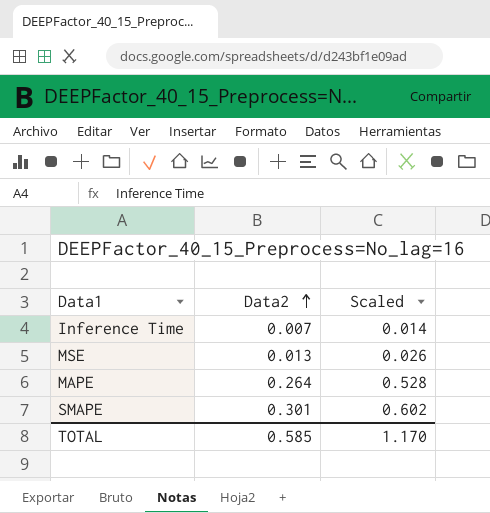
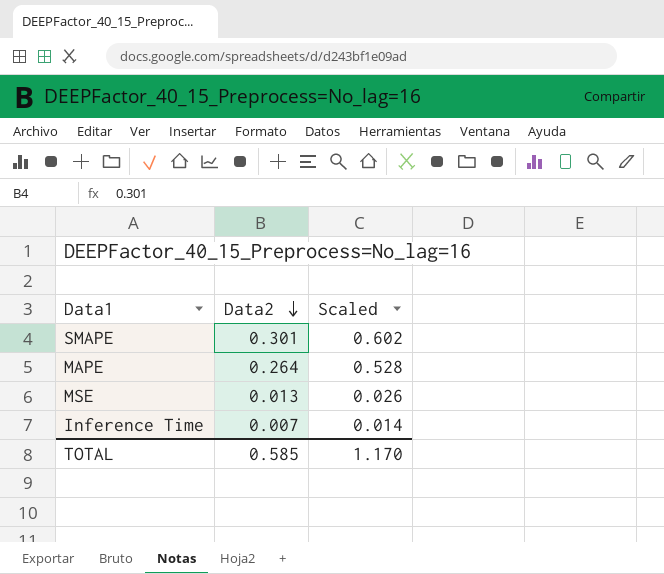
row order: Data2 ascending -> Data2 descending

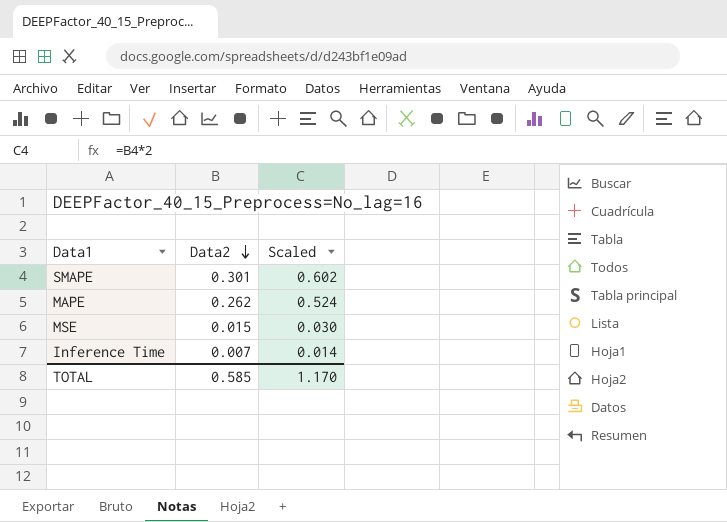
MAPE | Data2: 0.264 -> 0.262
MAPE | Scaled: 0.528 -> 0.524
MSE | Data2: 0.013 -> 0.015
MSE | Scaled: 0.026 -> 0.030

